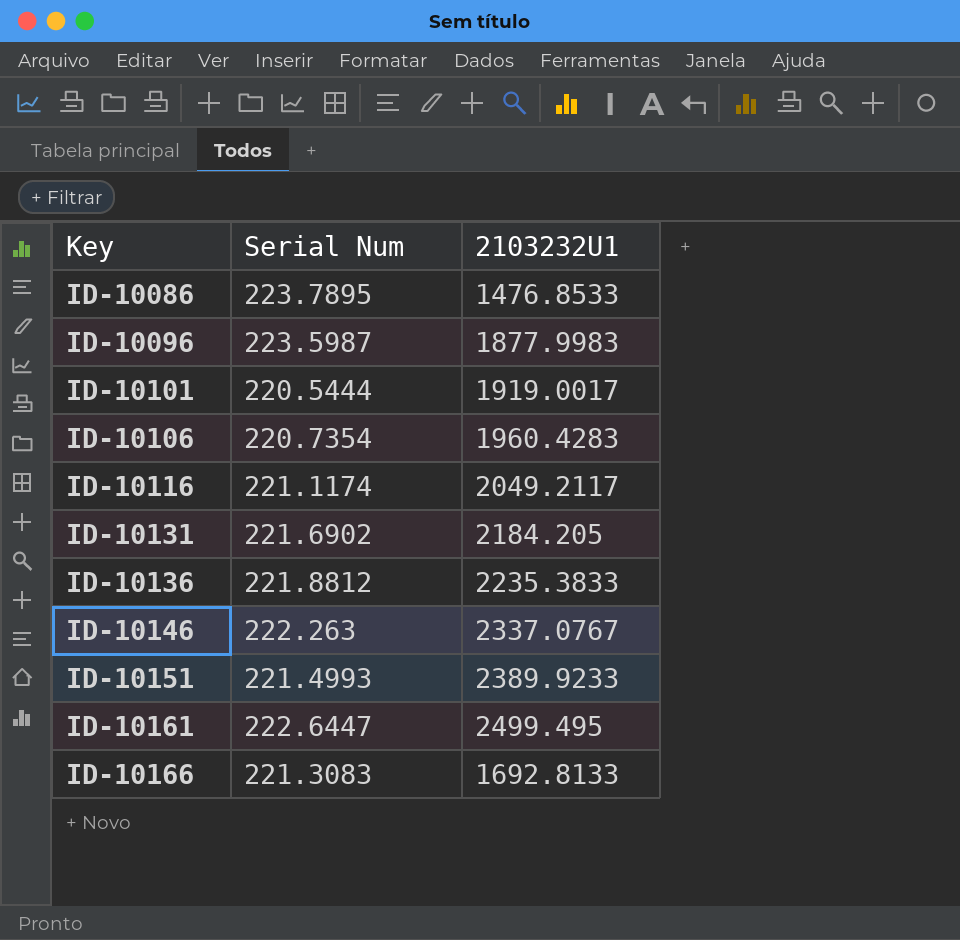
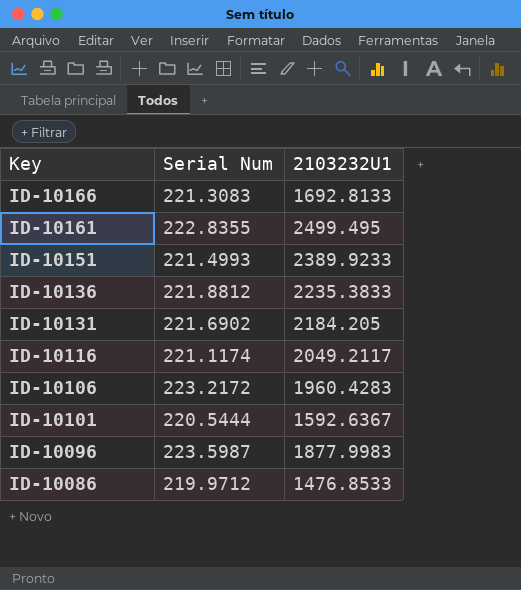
row order: Key ascending -> Key descending
row ID-10146: 222.263 | 2337.0767 -> none
ID-10161 | Serial Num: 222.6447 -> 222.8355
ID-10106 | Serial Num: 220.7354 -> 223.2172
ID-10101 | 2103232U1: 1919.0017 -> 1592.6367
ID-10086 | Serial Num: 223.7895 -> 219.9712

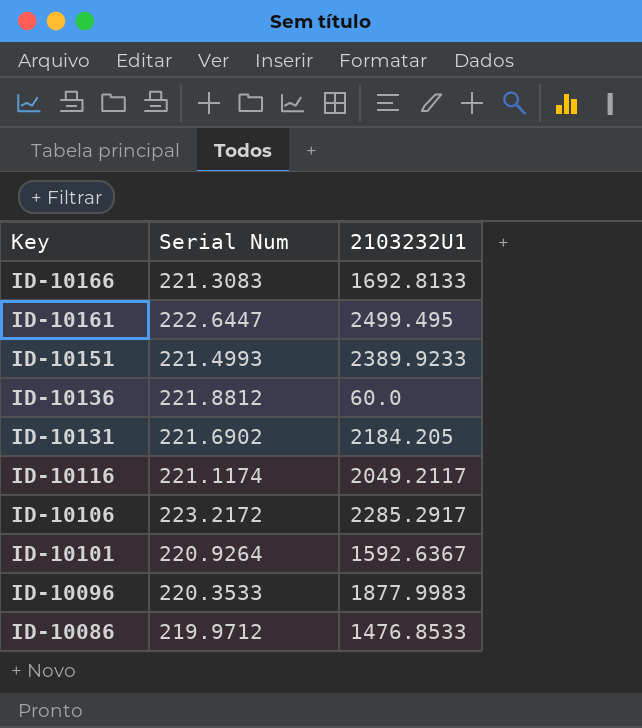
ID-10161 | Serial Num: 222.8355 -> 222.6447
ID-10136 | 2103232U1: 2235.3833 -> 60.0
ID-10106 | 2103232U1: 1960.4283 -> 2285.2917
ID-10101 | Serial Num: 220.5444 -> 220.9264
ID-10096 | Serial Num: 223.5987 -> 220.3533

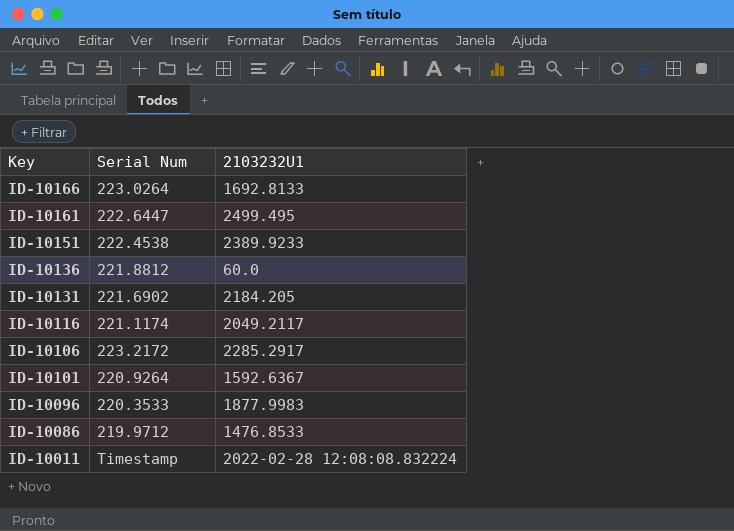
ID-10166 | Serial Num: 221.3083 -> 223.0264
ID-10151 | Serial Num: 221.4993 -> 222.4538
row ID-10011: none -> Timestamp | 2022-02-28 12:08:08.832224

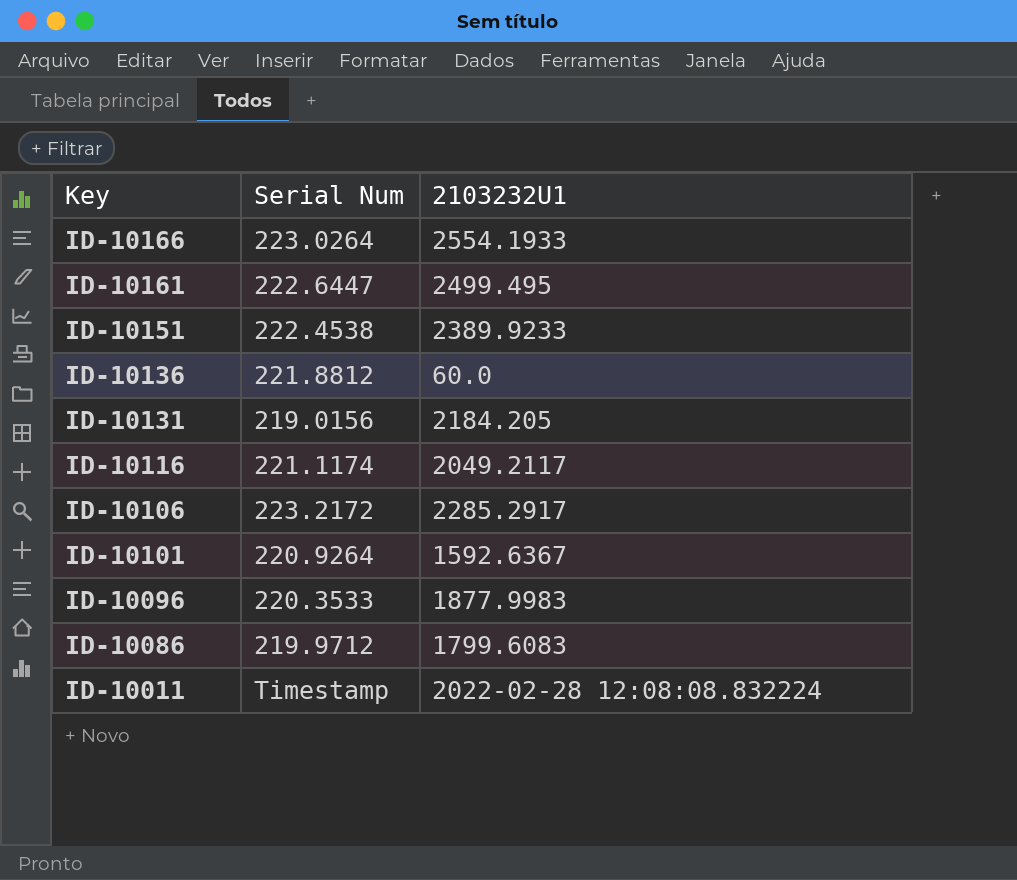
ID-10166 | 2103232U1: 1692.8133 -> 2554.1933
ID-10131 | Serial Num: 221.6902 -> 219.0156
ID-10086 | 2103232U1: 1476.8533 -> 1799.6083

